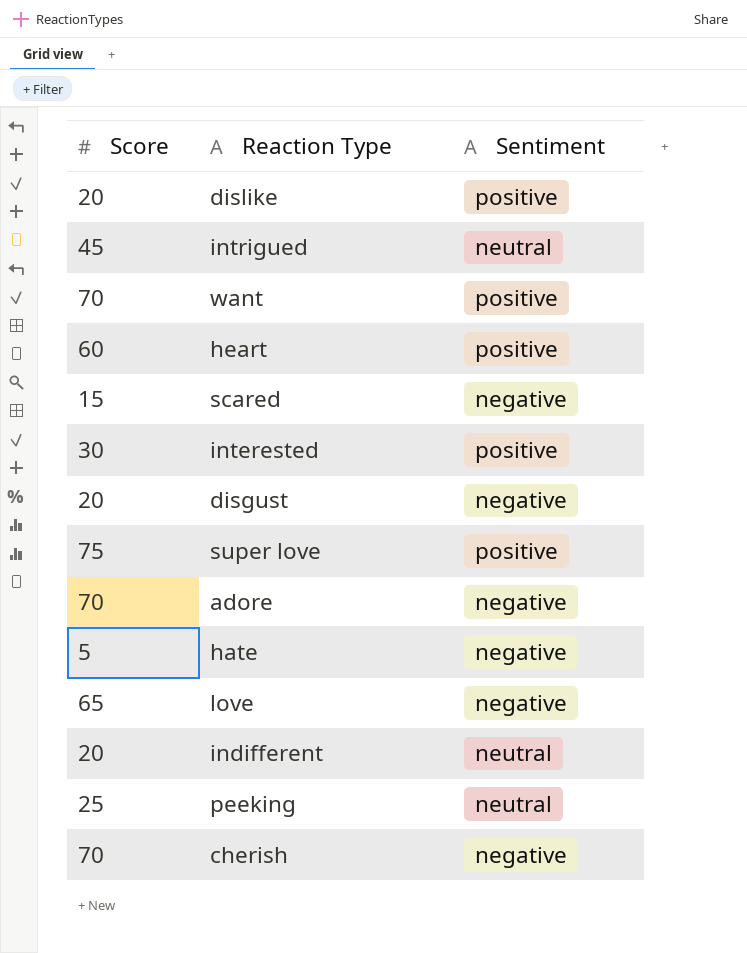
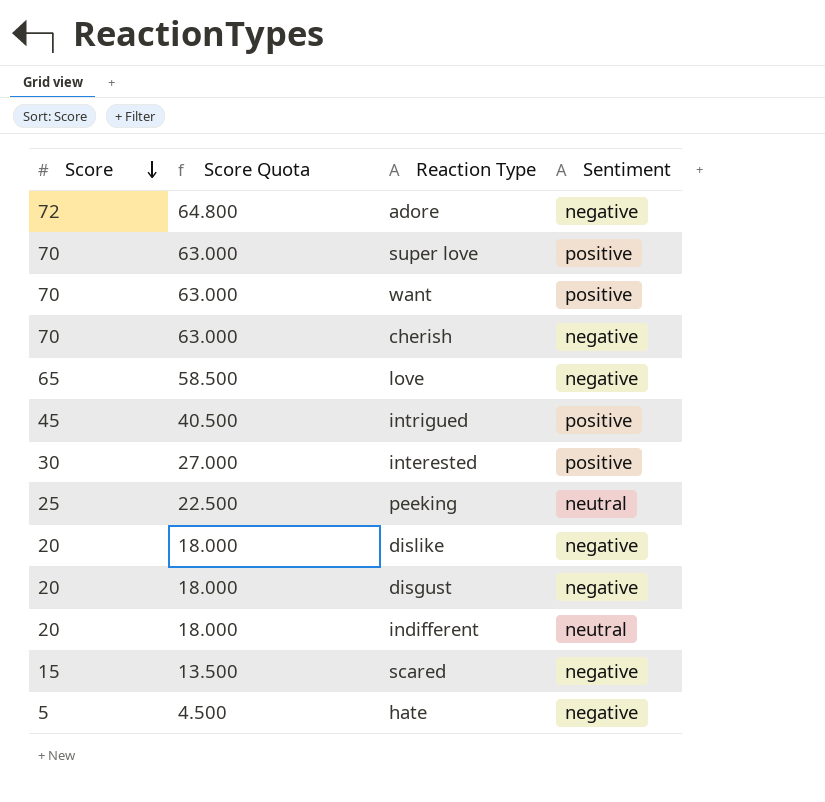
row order: none -> Score descending
column Score Quota | formula: none -> [Score] * 0.9
row heart: 60 | positive -> none
adore | Score: 70 -> 72
super love | Score: 75 -> 70
intrigued | Sentiment: neutral -> positive
dislike | Sentiment: positive -> negative

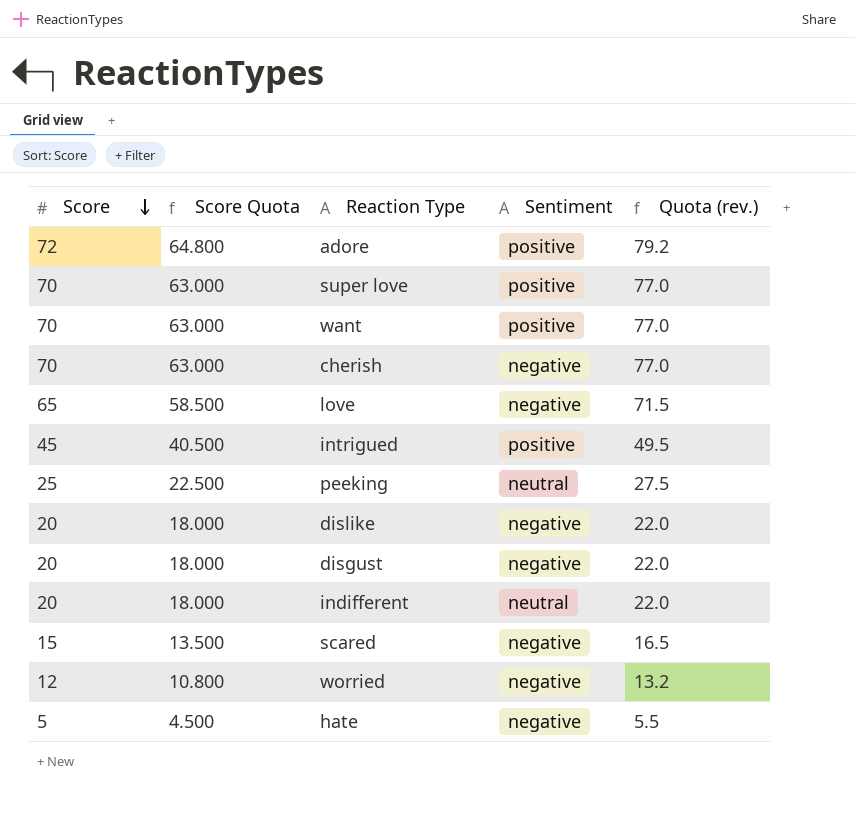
column Quota (rev.) | formula: none -> [Score] * 1.1
row interested: 30 | 27.000 | positive -> none
adore | Sentiment: negative -> positive
row worried: none -> 12 | 10.800 | negative | 13.2

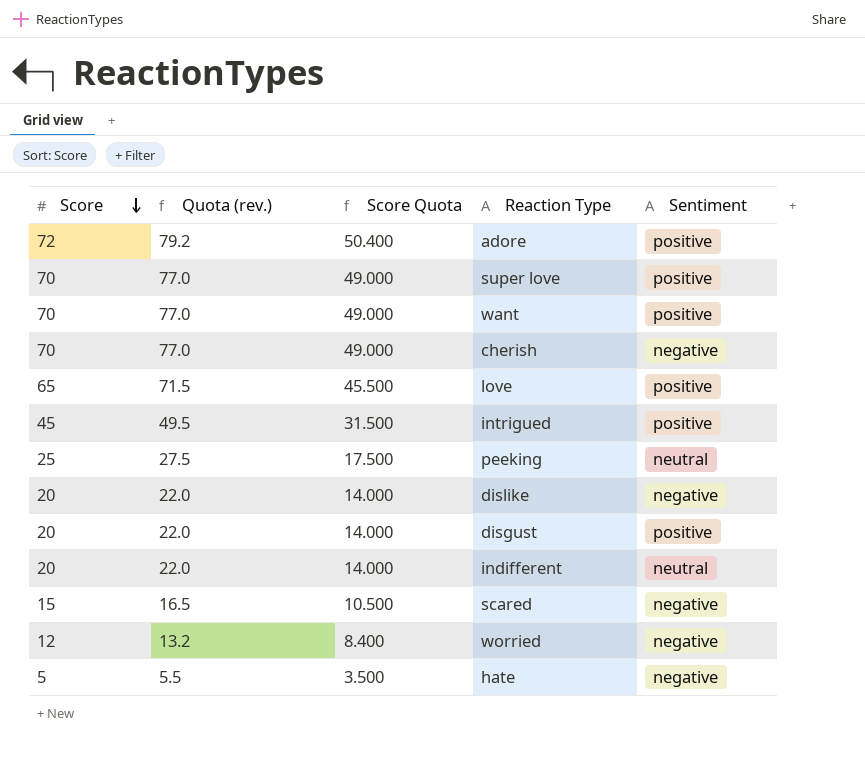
column Quota (rev.) | position: 5 -> 2
column Score Quota | formula: [Score] * 0.9 -> [Score] * 0.7
love | Sentiment: negative -> positive
disgust | Sentiment: negative -> positive

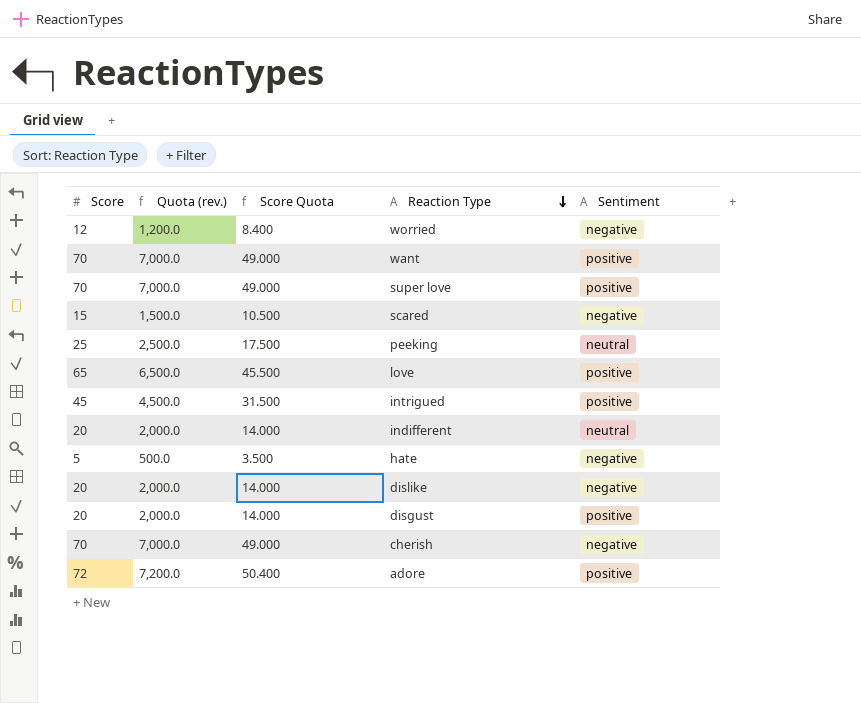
row order: Score descending -> Reaction Type descending
column Quota (rev.) | formula: [Score] * 1.1 -> [Score] * 100

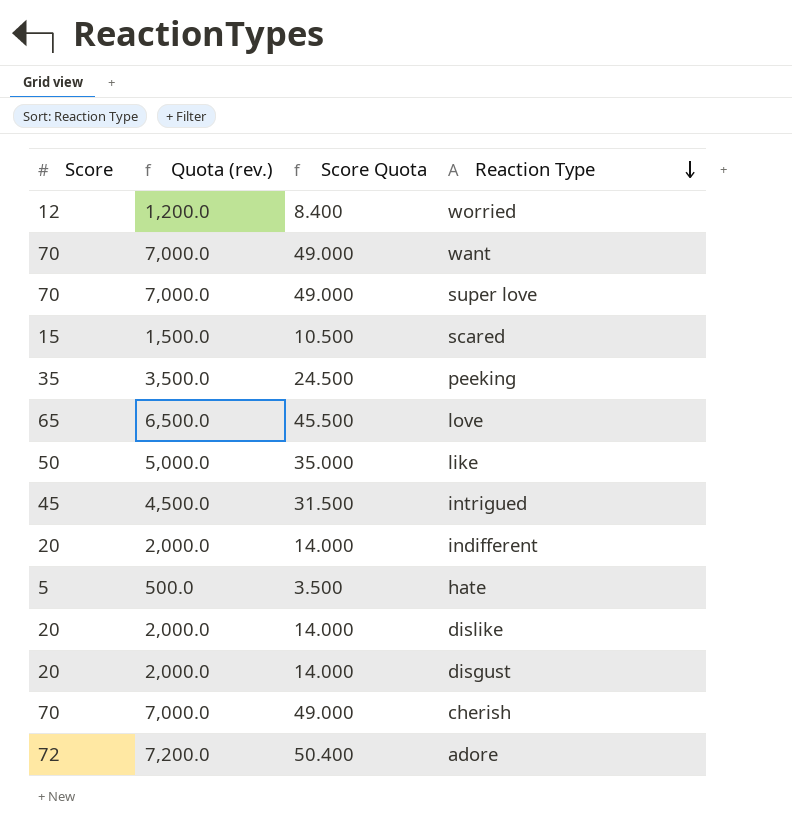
column Sentiment | position: 5 -> none
peeking | Score: 25 -> 35
peeking | Quota (rev.): 2,500.0 -> 3,500.0
peeking | Score Quota: 17.500 -> 24.500
row like: none -> 50 | 5,000.0 | 35.000

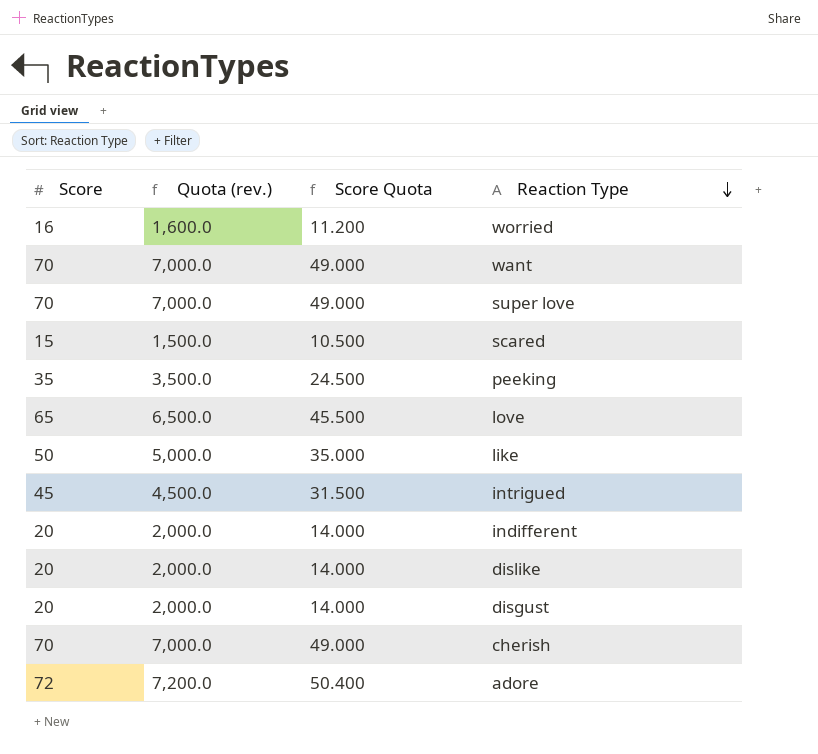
row hate: 5 | 500.0 | 3.500 -> none
worried | Score: 12 -> 16
worried | Quota (rev.): 1,200.0 -> 1,600.0
worried | Score Quota: 8.400 -> 11.200

